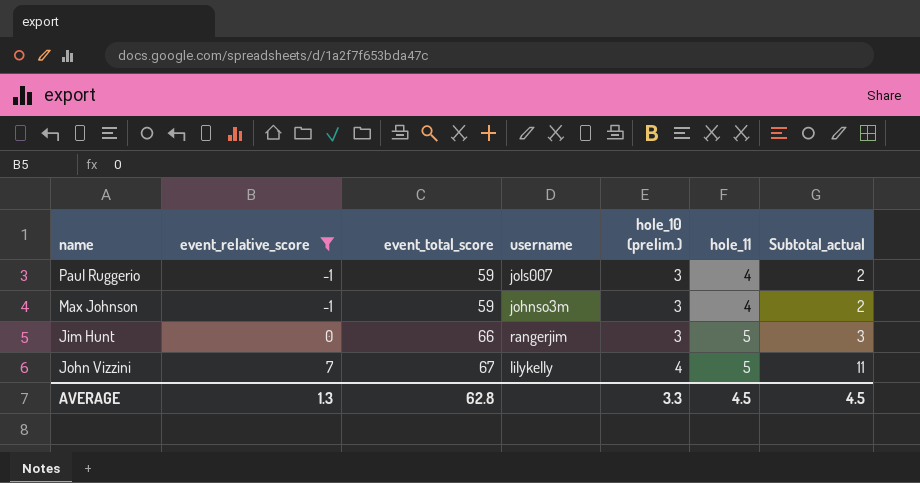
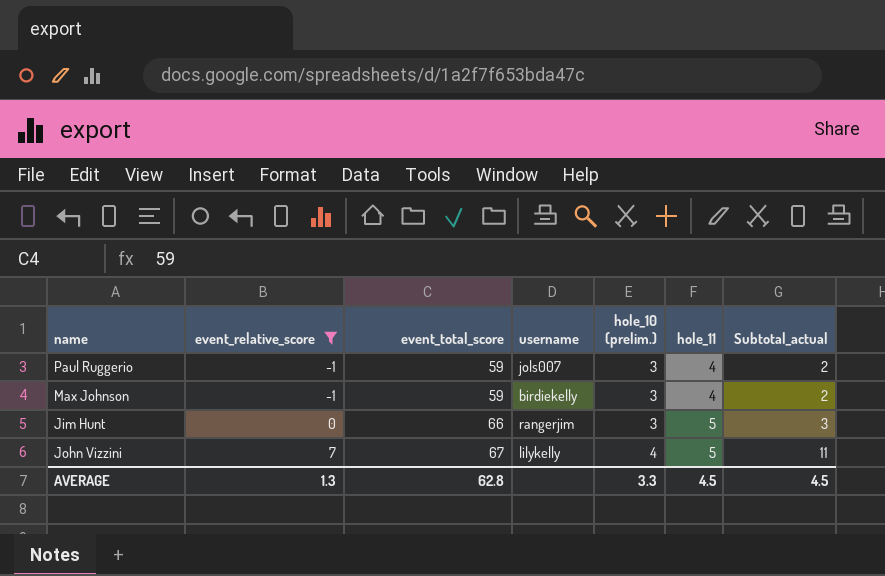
Max Johnson | username: johnso3m -> birdiekelly

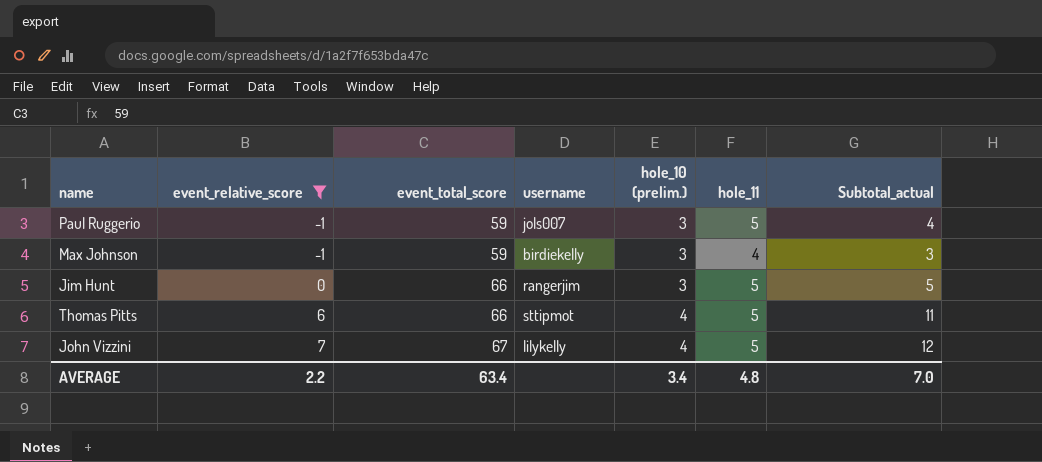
column Subtotal_actual | formula: [event_relative_score] + [hole_10 (prelim.)] -> [event_relative_score] + [hole_11]
Paul Ruggerio | hole_11: 4 -> 5
row Thomas Pitts: none -> 6 | 66 | sttipmot | 4 | 5 | 11
AVERAGE | event_relative_score: 1.3 -> 2.2
AVERAGE | event_total_score: 62.8 -> 63.4
AVERAGE | hole_10 (prelim.): 3.3 -> 3.4
AVERAGE | hole_11: 4.5 -> 4.8
AVERAGE | Subtotal_actual: 4.5 -> 7.0

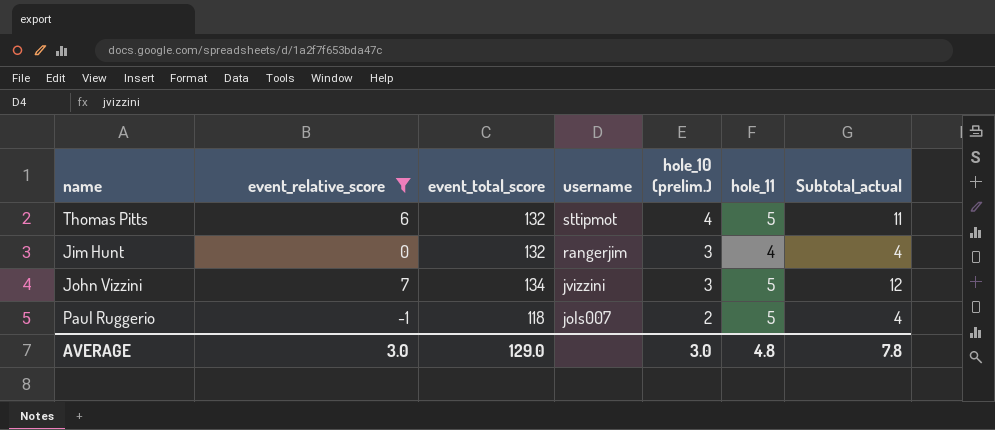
row order: event_relative_score ascending -> username descending
row Max Johnson: -1 | 59 | birdiekelly | 3 | 4 | 3 -> none
Thomas Pitts | event_total_score: 66 -> 132
Jim Hunt | event_total_score: 66 -> 132
Jim Hunt | hole_11: 5 -> 4
Jim Hunt | Subtotal_actual: 5 -> 4
John Vizzini | event_total_score: 67 -> 134
John Vizzini | username: lilykelly -> jvizzini
John Vizzini | hole_10 (prelim.): 4 -> 3
Paul Ruggerio | event_total_score: 59 -> 118
Paul Ruggerio | hole_10 (prelim.): 3 -> 2
AVERAGE | event_relative_score: 2.2 -> 3.0
AVERAGE | event_total_score: 63.4 -> 129.0
AVERAGE | hole_10 (prelim.): 3.4 -> 3.0
AVERAGE | Subtotal_actual: 7.0 -> 7.8

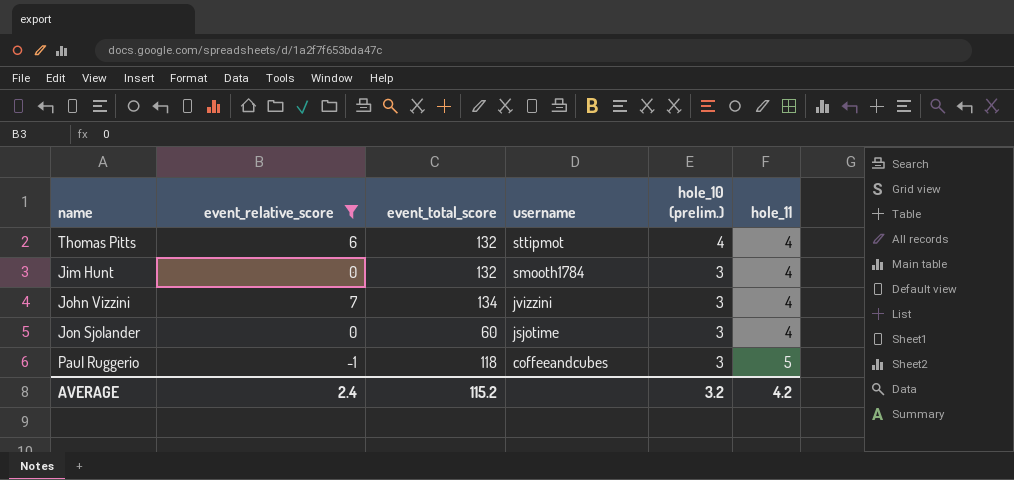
column Subtotal_actual | formula: [event_relative_score] + [hole_11] -> none
Thomas Pitts | hole_11: 5 -> 4
Jim Hunt | username: rangerjim -> smooth1784
John Vizzini | hole_11: 5 -> 4
row Jon Sjolander: none -> 0 | 60 | jsjotime | 3 | 4
Paul Ruggerio | username: jols007 -> coffeeandcubes
Paul Ruggerio | hole_10 (prelim.): 2 -> 3
AVERAGE | event_relative_score: 3.0 -> 2.4
AVERAGE | event_total_score: 129.0 -> 115.2
AVERAGE | hole_10 (prelim.): 3.0 -> 3.2
AVERAGE | hole_11: 4.8 -> 4.2

